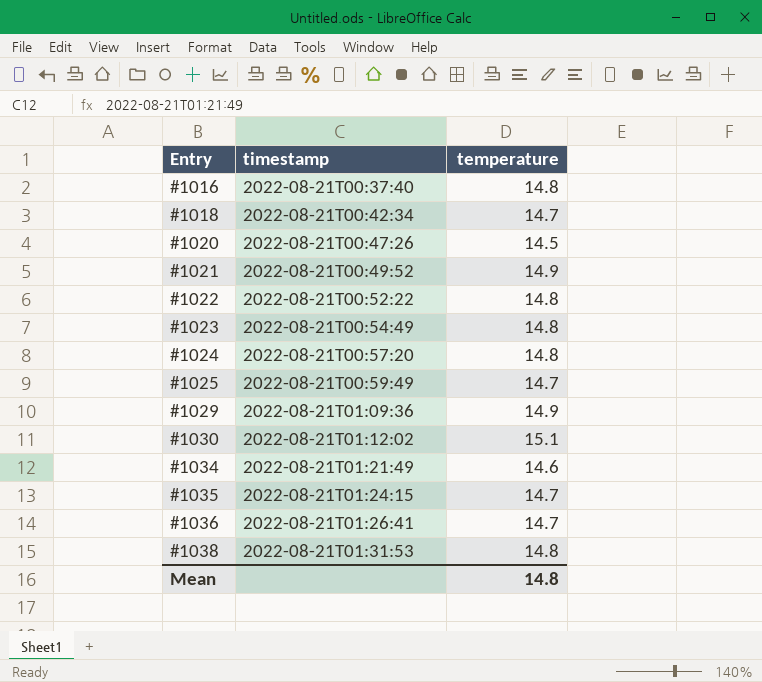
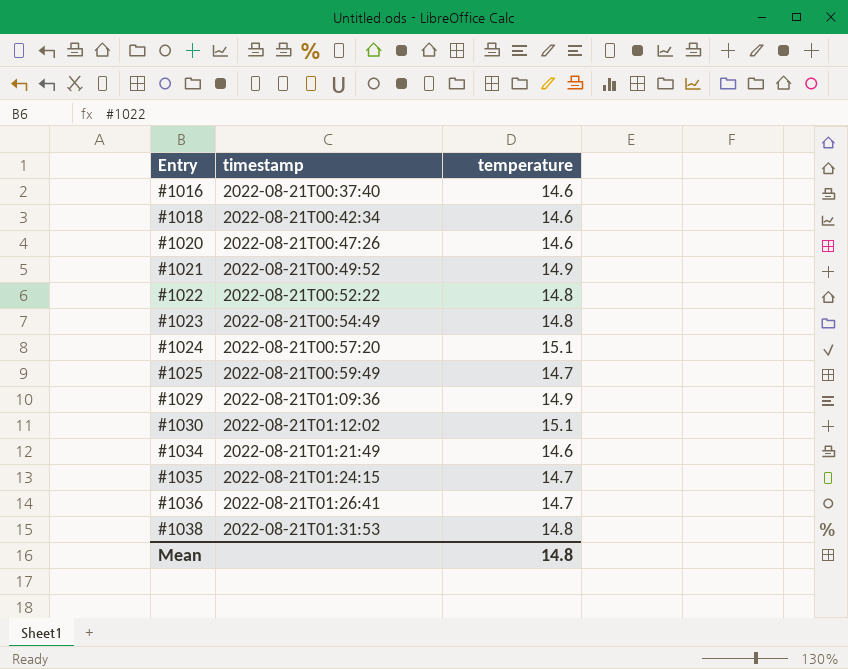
#1016 | temperature: 14.8 -> 14.6
#1018 | temperature: 14.7 -> 14.6
#1020 | temperature: 14.5 -> 14.6
#1024 | temperature: 14.8 -> 15.1

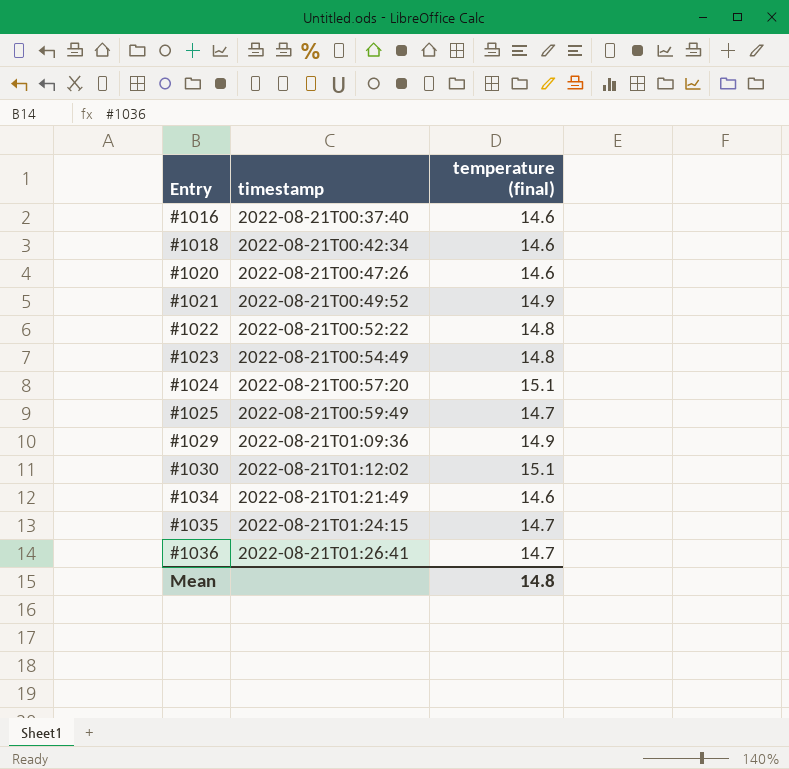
column name: temperature -> temperature (final)
row #1038: 2022-08-21T01:31:53 | 14.8 -> none

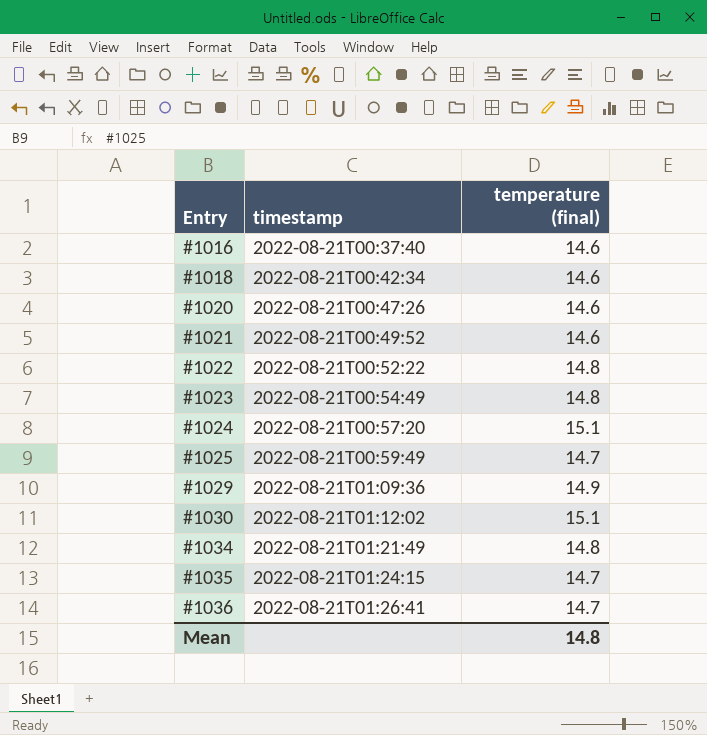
#1021 | temperature (final): 14.9 -> 14.6
#1034 | temperature (final): 14.6 -> 14.8

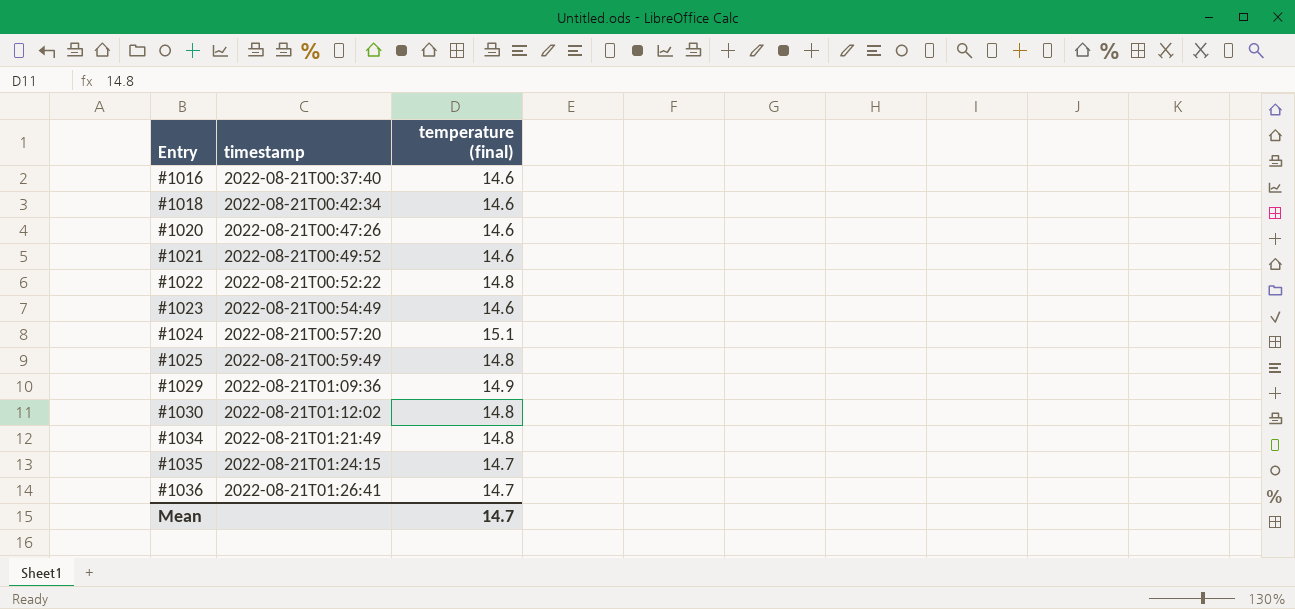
#1023 | temperature (final): 14.8 -> 14.6
#1025 | temperature (final): 14.7 -> 14.8
#1030 | temperature (final): 15.1 -> 14.8
Mean | temperature (final): 14.8 -> 14.7

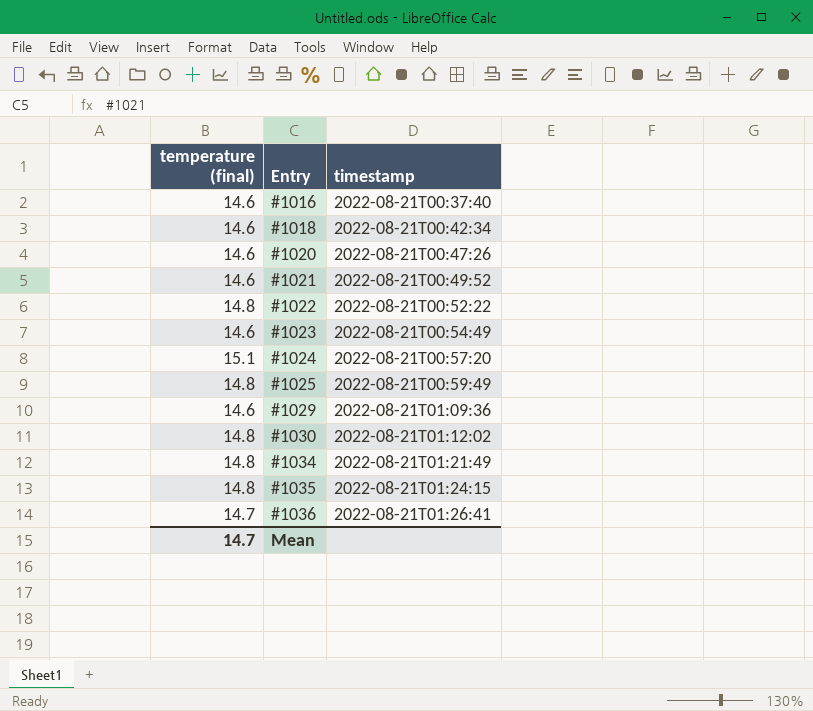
column temperature (final) | position: 3 -> 1
#1029 | temperature (final): 14.9 -> 14.6
#1035 | temperature (final): 14.7 -> 14.8

